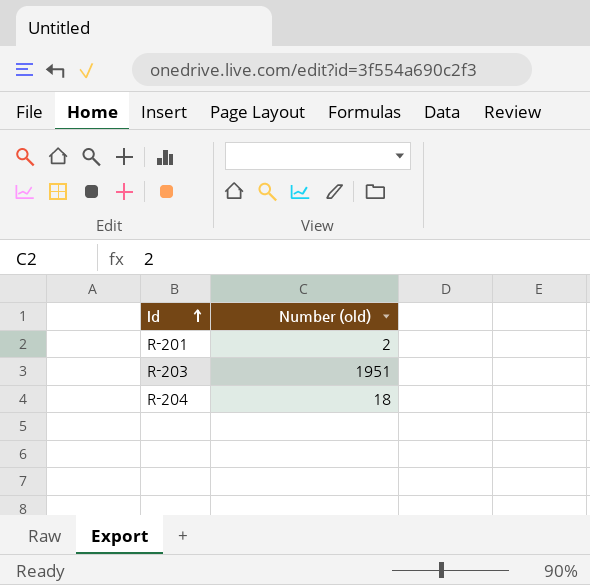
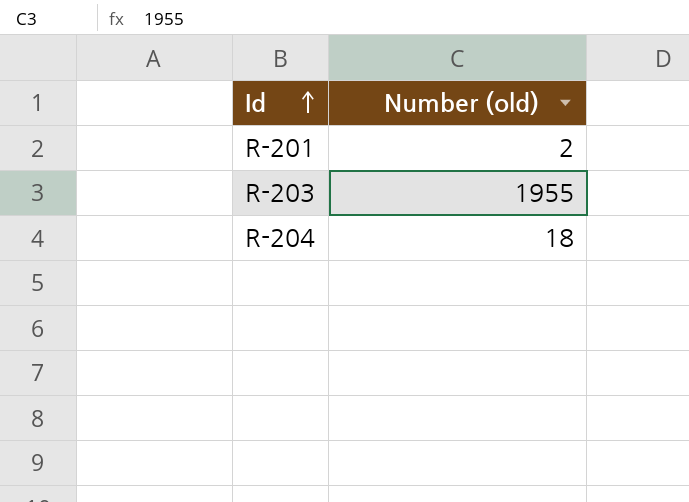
R-203 | Number (old): 1951 -> 1955

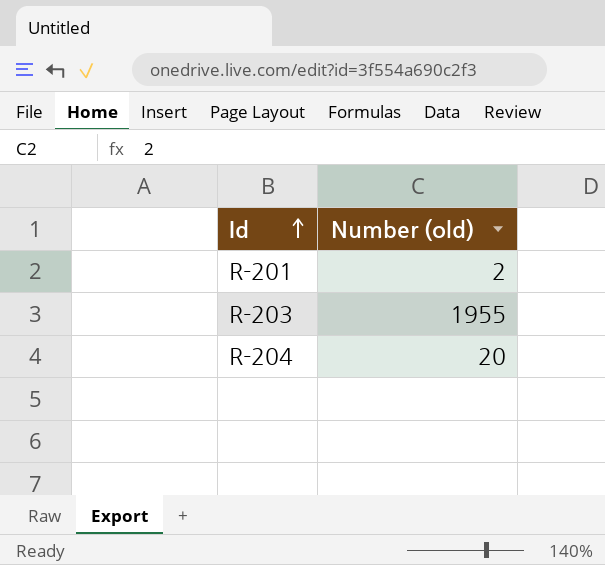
R-204 | Number (old): 18 -> 20

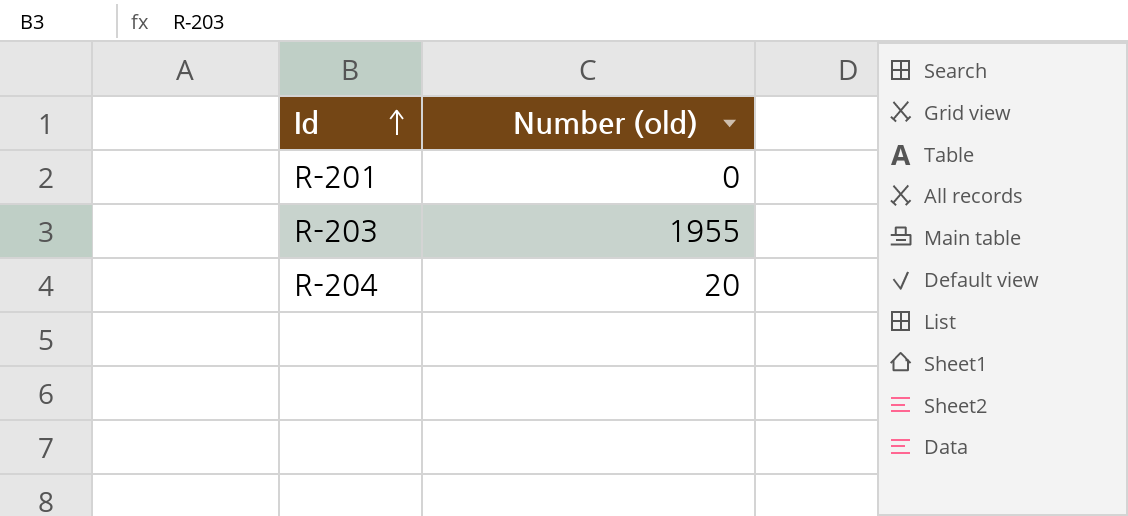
R-201 | Number (old): 2 -> 0

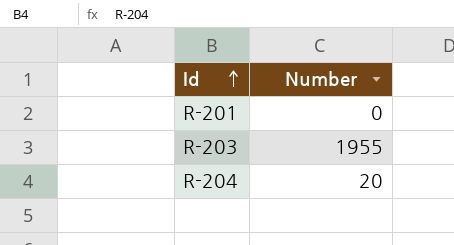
column name: Number (old) -> Number

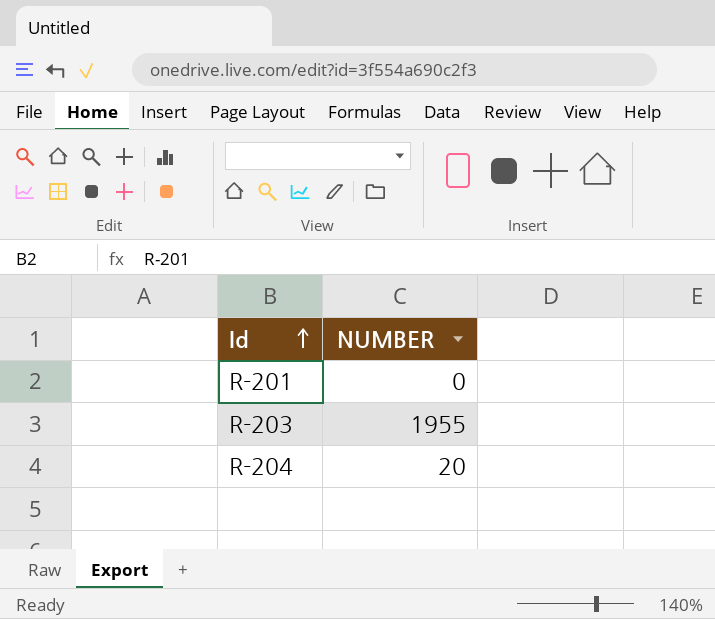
column name: Number -> NUMBER

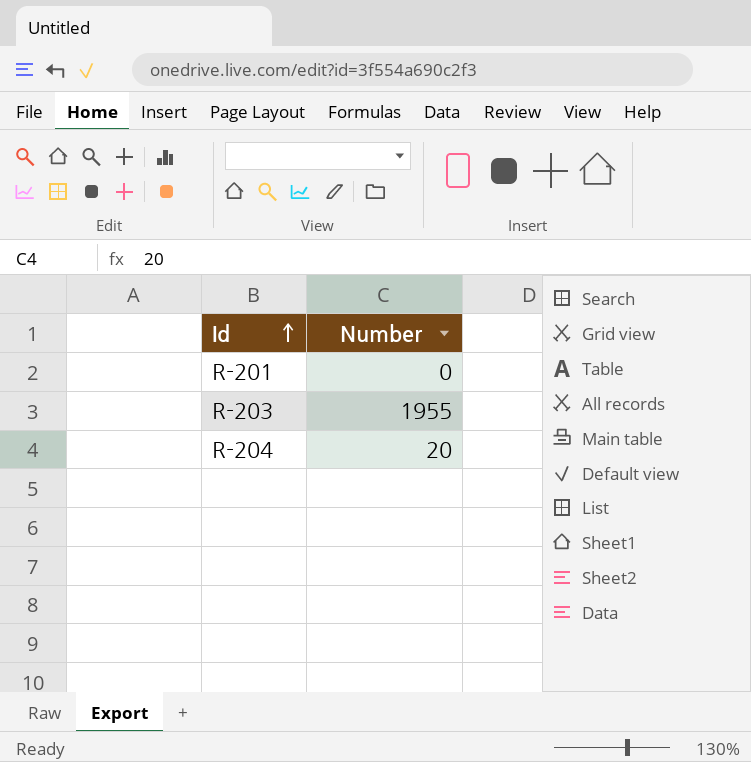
column name: NUMBER -> Number

